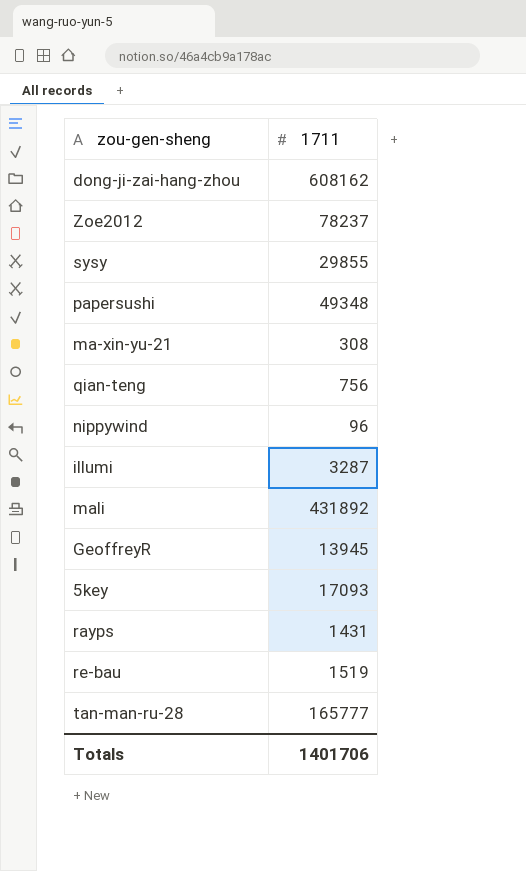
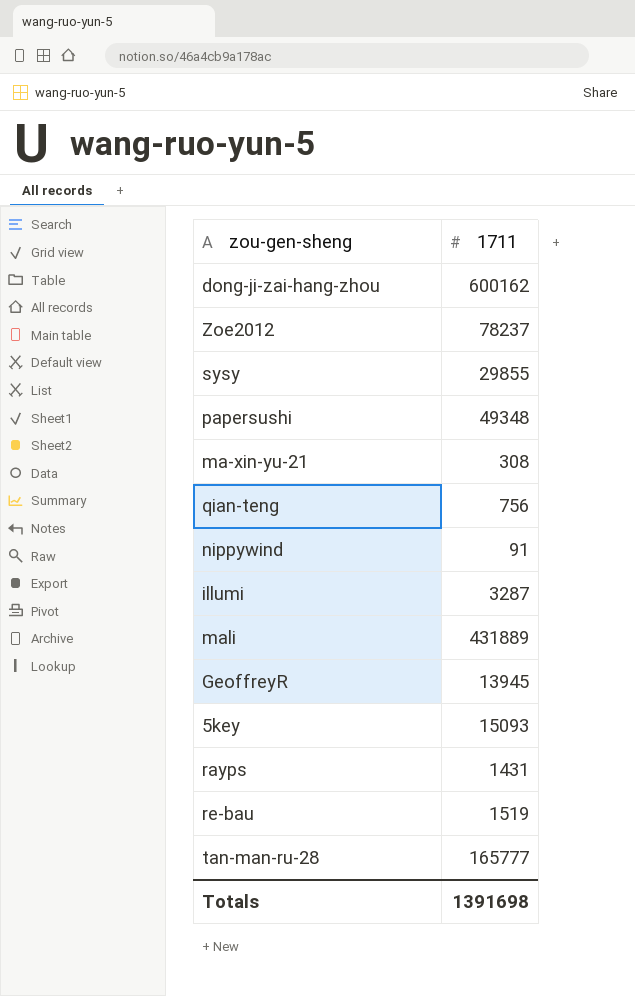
dong-ji-zai-hang-zhou | 1711: 608162 -> 600162
nippywind | 1711: 96 -> 91
mali | 1711: 431892 -> 431889
5key | 1711: 17093 -> 15093
Totals | 1711: 1401706 -> 1391698

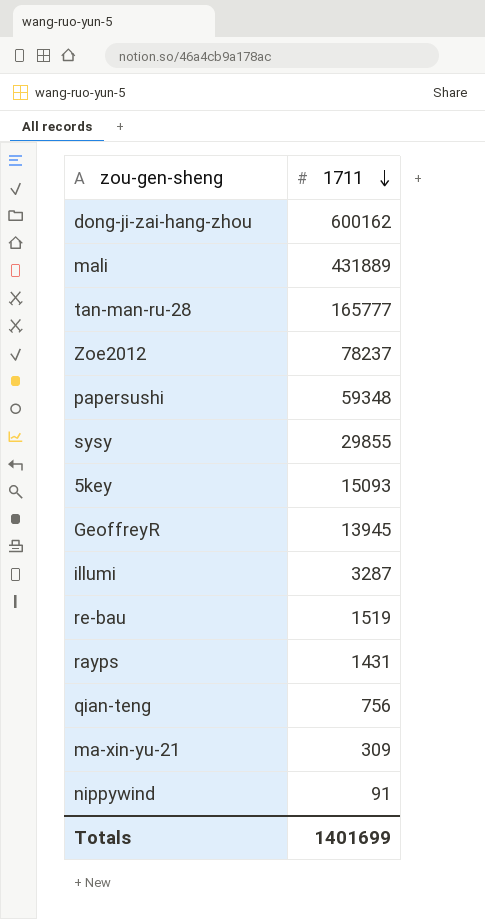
row order: none -> 1711 descending
papersushi | 1711: 49348 -> 59348
ma-xin-yu-21 | 1711: 308 -> 309
Totals | 1711: 1391698 -> 1401699

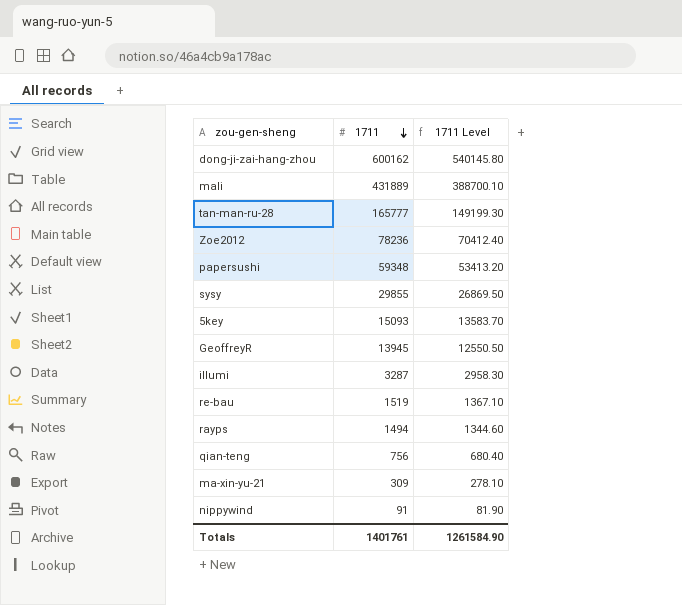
column 1711 Level | formula: none -> [1711] * 0.9
Zoe2012 | 1711: 78237 -> 78236
rayps | 1711: 1431 -> 1494
Totals | 1711: 1401699 -> 1401761

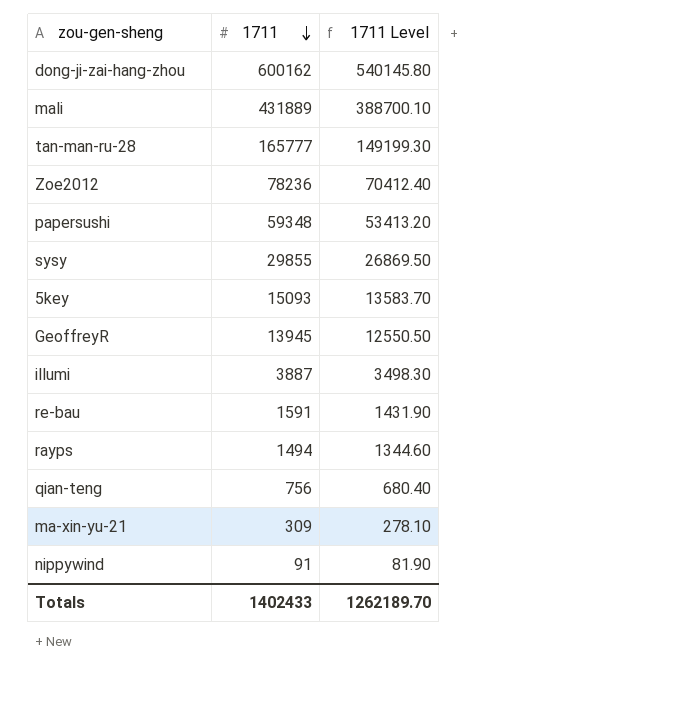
illumi | 1711: 3287 -> 3887
illumi | 1711 Level: 2958.30 -> 3498.30
re-bau | 1711: 1519 -> 1591
re-bau | 1711 Level: 1367.10 -> 1431.90
Totals | 1711: 1401761 -> 1402433
Totals | 1711 Level: 1261584.90 -> 1262189.70

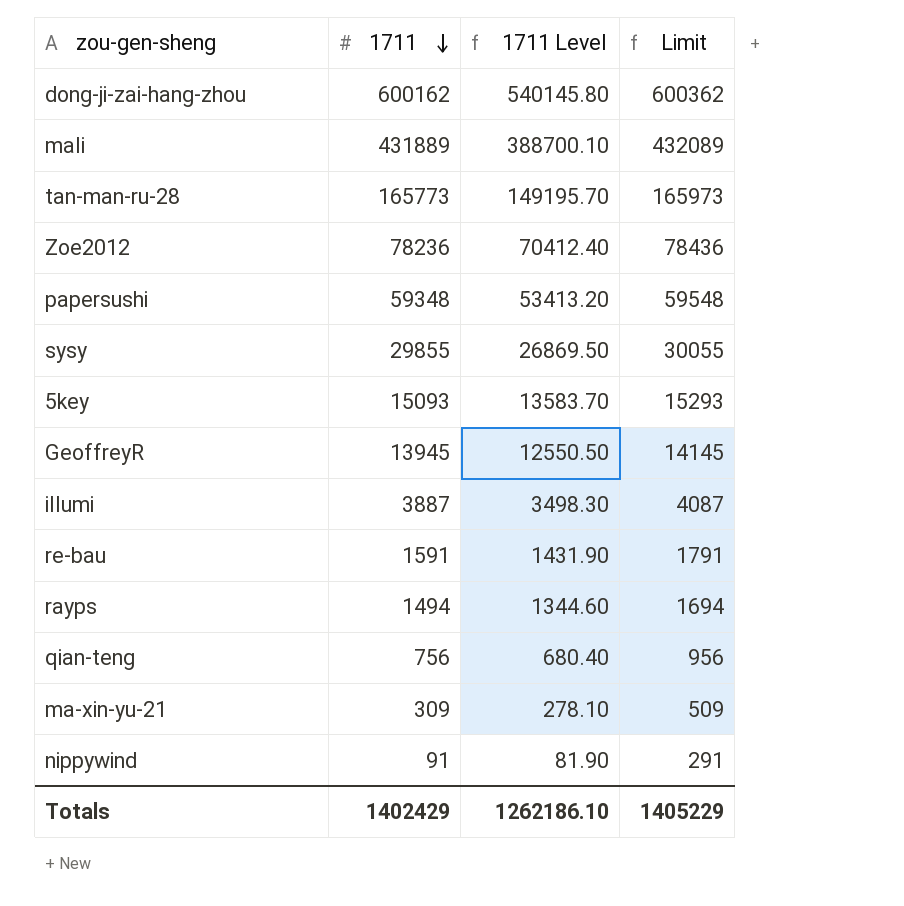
column Limit | formula: none -> [1711] + 200
tan-man-ru-28 | 1711: 165777 -> 165773
tan-man-ru-28 | 1711 Level: 149199.30 -> 149195.70
Totals | 1711: 1402433 -> 1402429
Totals | 1711 Level: 1262189.70 -> 1262186.10

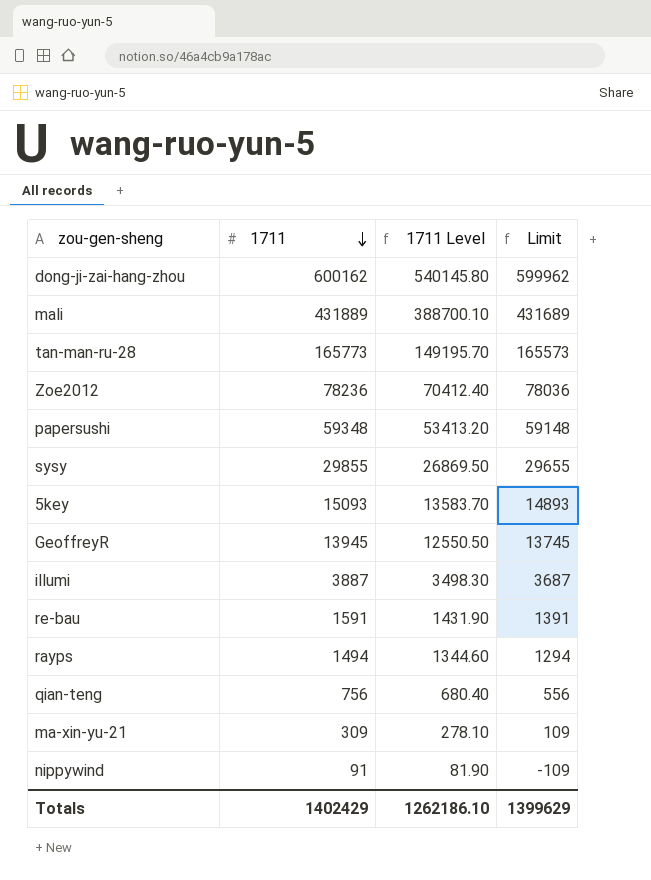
column Limit | formula: [1711] + 200 -> [1711] - 200
Totals | Limit: 1405229 -> 1399629

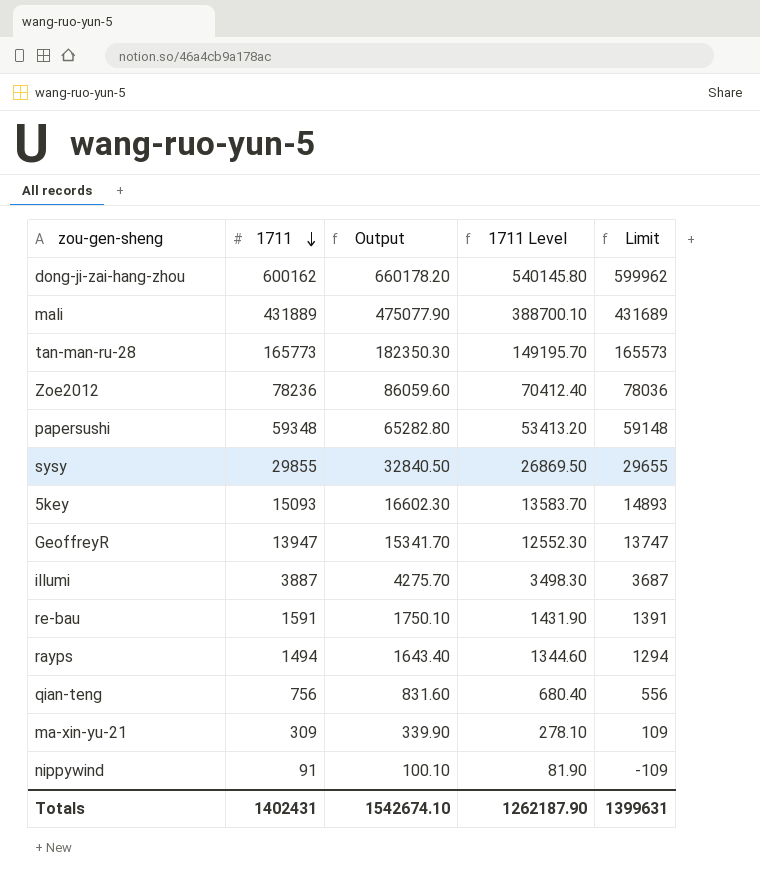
column Output | formula: none -> [1711] * 1.1
GeoffreyR | 1711: 13945 -> 13947
GeoffreyR | 1711 Level: 12550.50 -> 12552.30
GeoffreyR | Limit: 13745 -> 13747
Totals | 1711: 1402429 -> 1402431
Totals | 1711 Level: 1262186.10 -> 1262187.90
Totals | Limit: 1399629 -> 1399631

